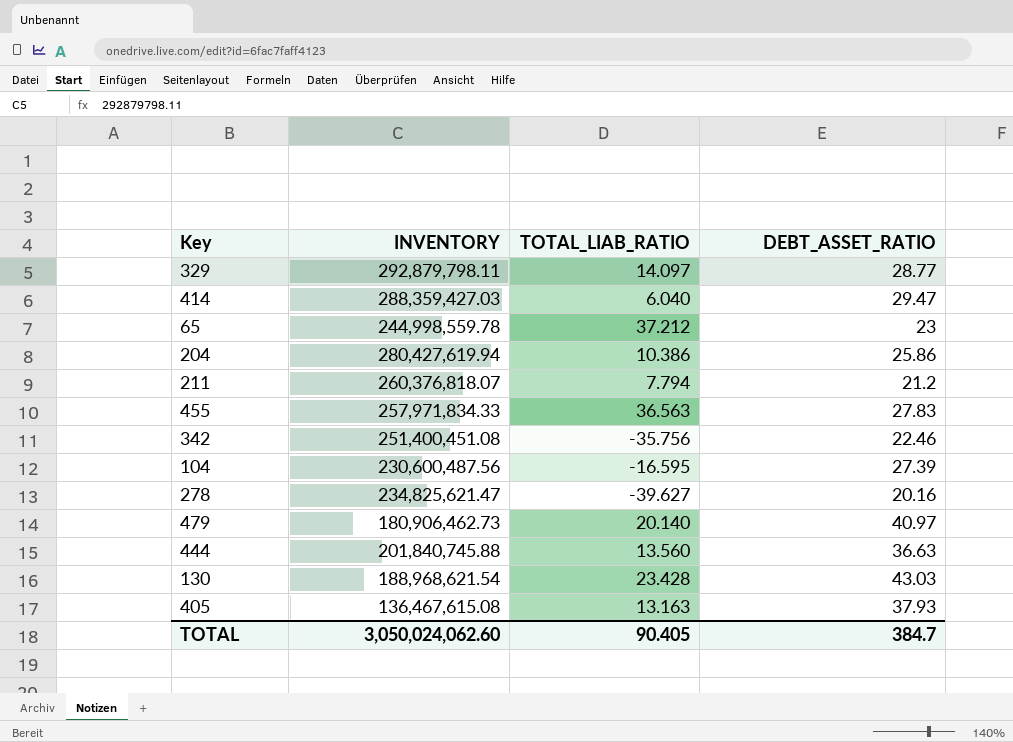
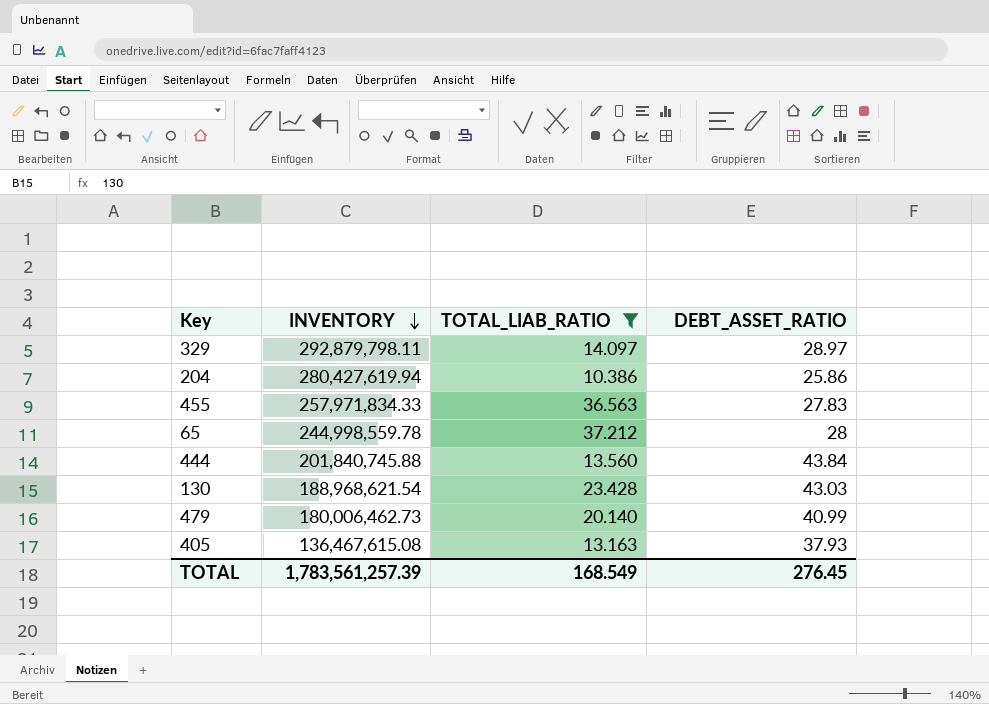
filter: none -> TOTAL_LIAB_RATIO >= 10.386
row order: none -> INVENTORY descending
329 | DEBT_ASSET_RATIO: 28.77 -> 28.97
65 | DEBT_ASSET_RATIO: 23 -> 28
444 | DEBT_ASSET_RATIO: 36.63 -> 43.84
479 | INVENTORY: 180,906,462.73 -> 180,006,462.73
479 | DEBT_ASSET_RATIO: 40.97 -> 40.99
TOTAL | INVENTORY: 3,050,024,062.60 -> 1,783,561,257.39
TOTAL | TOTAL_LIAB_RATIO: 90.405 -> 168.549
TOTAL | DEBT_ASSET_RATIO: 384.7 -> 276.45

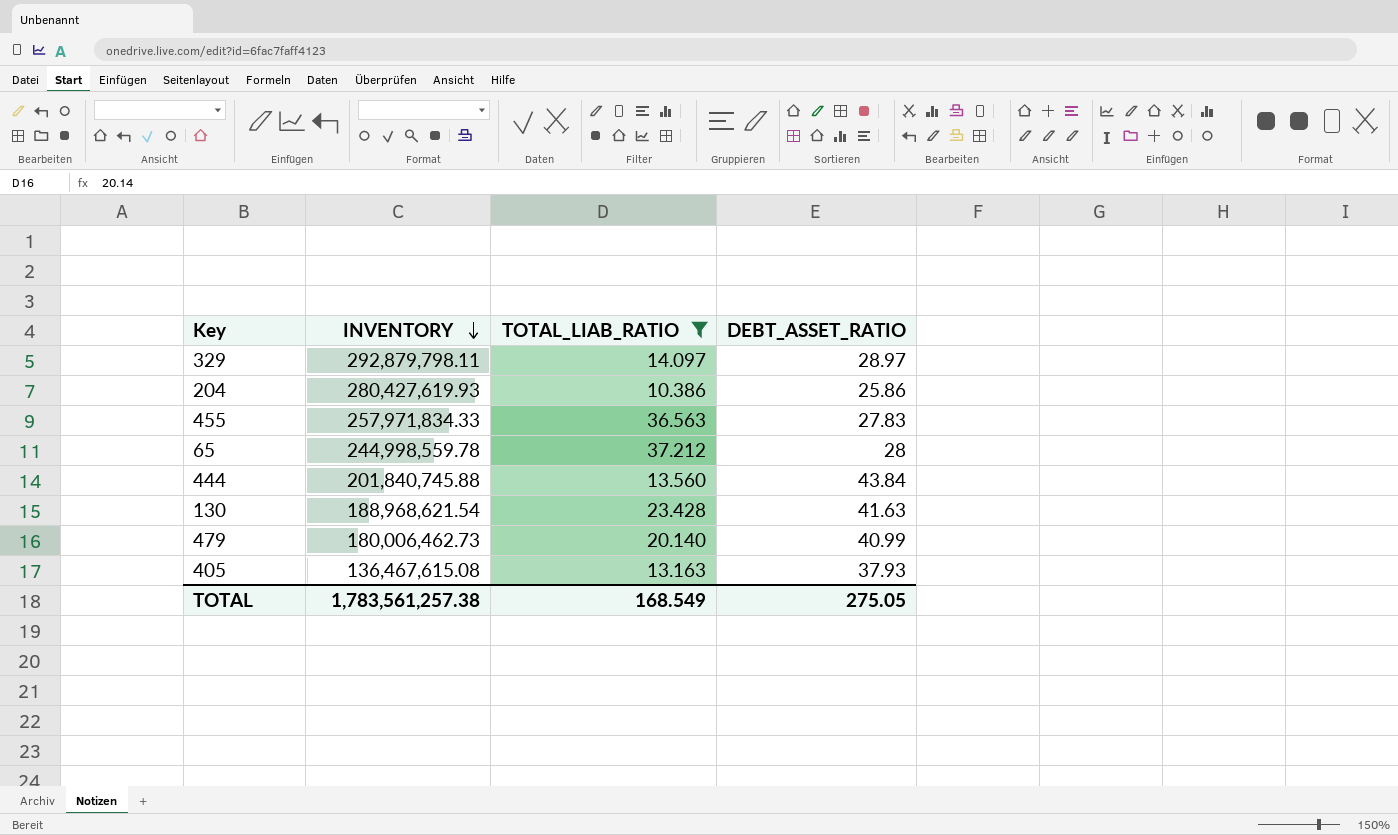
204 | INVENTORY: 280,427,619.94 -> 280,427,619.93
130 | DEBT_ASSET_RATIO: 43.03 -> 41.63
TOTAL | INVENTORY: 1,783,561,257.39 -> 1,783,561,257.38
TOTAL | DEBT_ASSET_RATIO: 276.45 -> 275.05

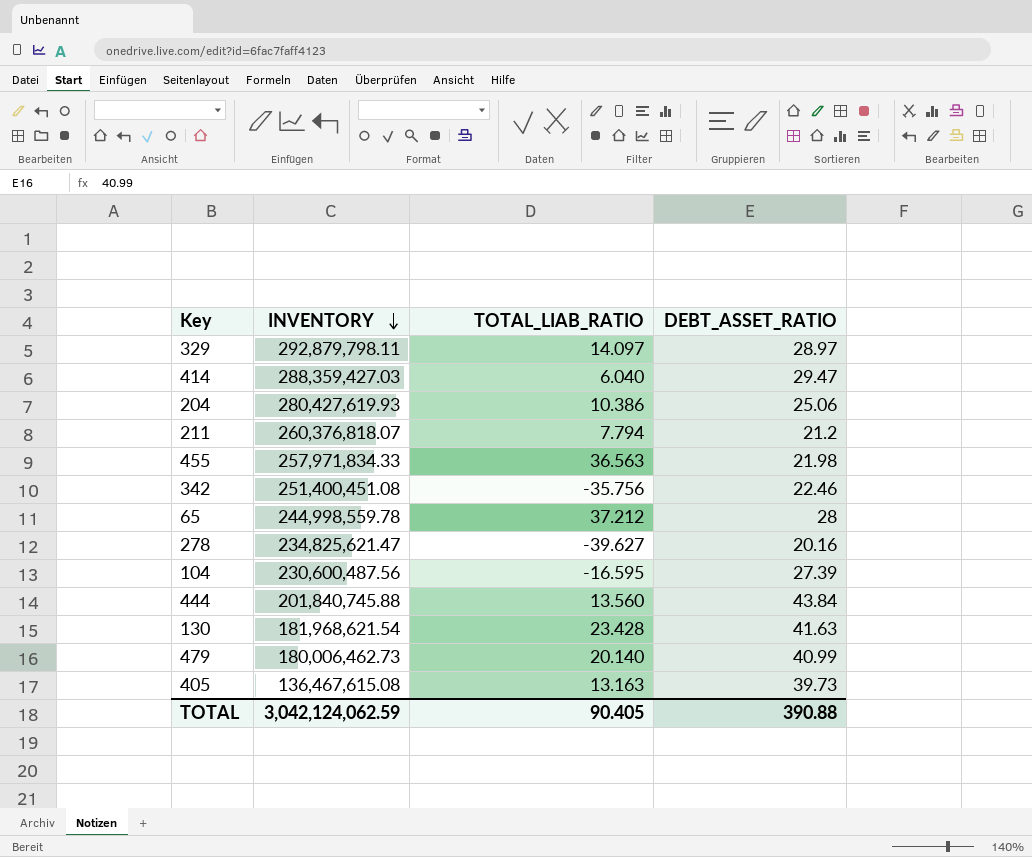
filter: TOTAL_LIAB_RATIO >= 10.386 -> none
204 | DEBT_ASSET_RATIO: 25.86 -> 25.06
455 | DEBT_ASSET_RATIO: 27.83 -> 21.98
130 | INVENTORY: 188,968,621.54 -> 181,968,621.54
405 | DEBT_ASSET_RATIO: 37.93 -> 39.73
TOTAL | INVENTORY: 1,783,561,257.38 -> 3,042,124,062.59
TOTAL | TOTAL_LIAB_RATIO: 168.549 -> 90.405
TOTAL | DEBT_ASSET_RATIO: 275.05 -> 390.88

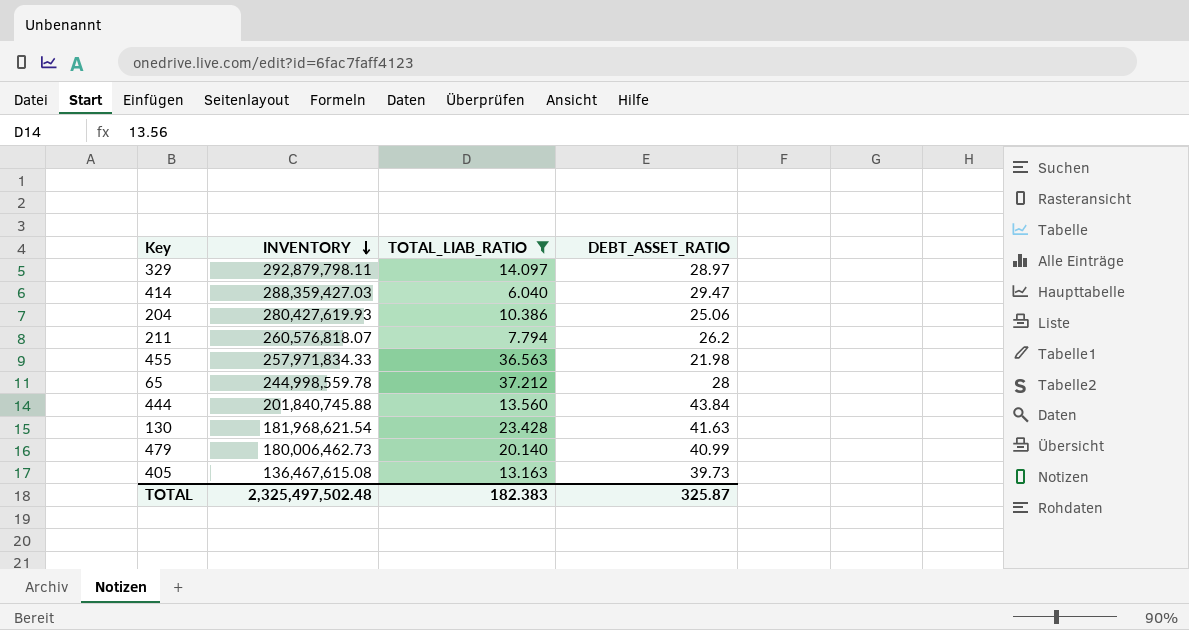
filter: none -> TOTAL_LIAB_RATIO >= 6.040
211 | INVENTORY: 260,376,818.07 -> 260,576,818.07
211 | DEBT_ASSET_RATIO: 21.2 -> 26.2
TOTAL | INVENTORY: 3,042,124,062.59 -> 2,325,497,502.48
TOTAL | TOTAL_LIAB_RATIO: 90.405 -> 182.383
TOTAL | DEBT_ASSET_RATIO: 390.88 -> 325.87

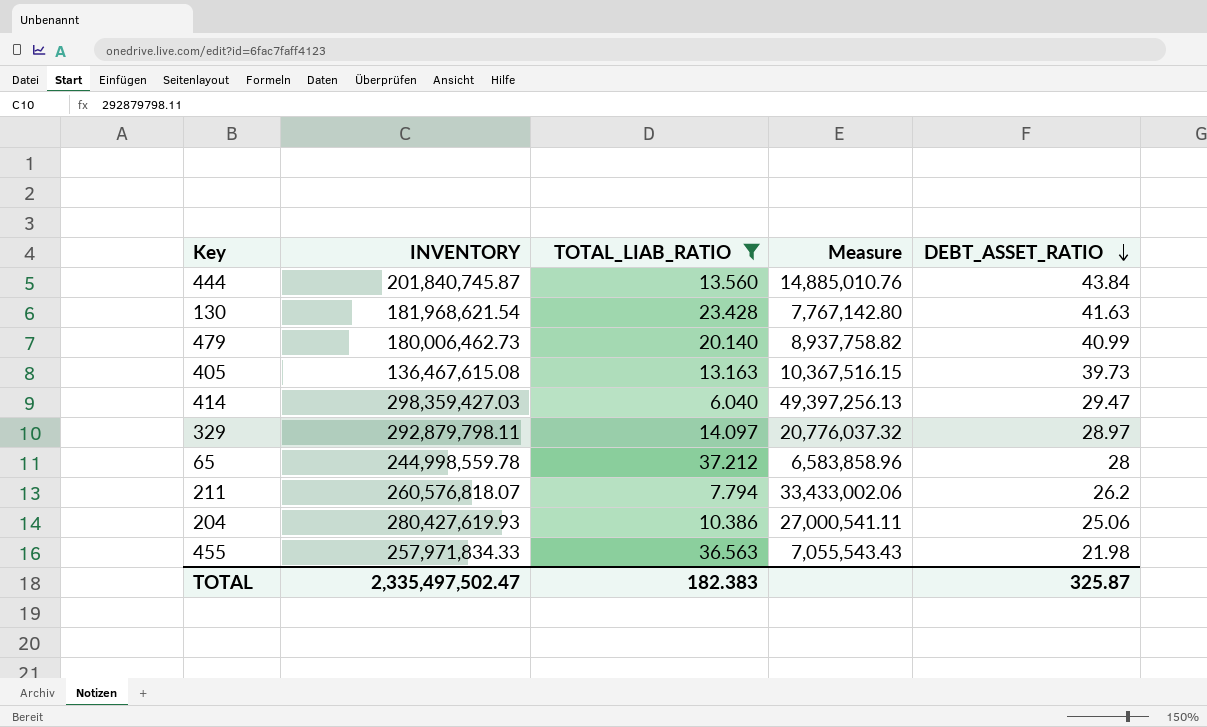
row order: INVENTORY descending -> DEBT_ASSET_RATIO descending
column Measure | formula: none -> [INVENTORY] / [TOTAL_LIAB_RATIO]
444 | INVENTORY: 201,840,745.88 -> 201,840,745.87
414 | INVENTORY: 288,359,427.03 -> 298,359,427.03
TOTAL | INVENTORY: 2,325,497,502.48 -> 2,335,497,502.47

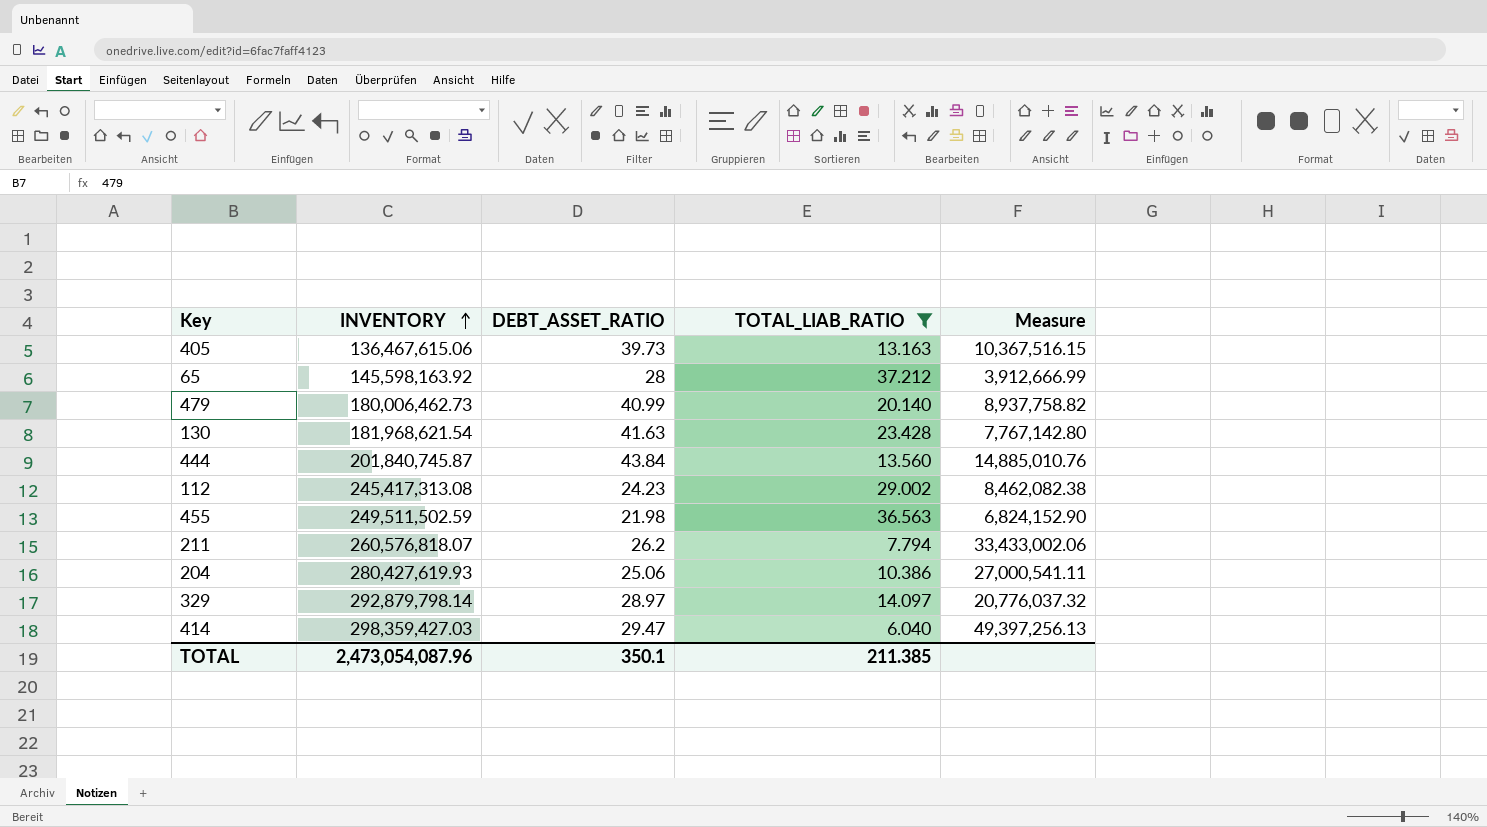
row order: DEBT_ASSET_RATIO descending -> INVENTORY ascending
column DEBT_ASSET_RATIO | position: 5 -> 3
405 | INVENTORY: 136,467,615.08 -> 136,467,615.06
65 | INVENTORY: 244,998,559.78 -> 145,598,163.92
65 | Measure: 6,583,858.96 -> 3,912,666.99
row 112: none -> 245,417,313.08 | 24.23 | 29.002 | 8,462,082.38
455 | INVENTORY: 257,971,834.33 -> 249,511,502.59
455 | Measure: 7,055,543.43 -> 6,824,152.90
329 | INVENTORY: 292,879,798.11 -> 292,879,798.14
TOTAL | INVENTORY: 2,335,497,502.47 -> 2,473,054,087.96
TOTAL | DEBT_ASSET_RATIO: 325.87 -> 350.1
TOTAL | TOTAL_LIAB_RATIO: 182.383 -> 211.385

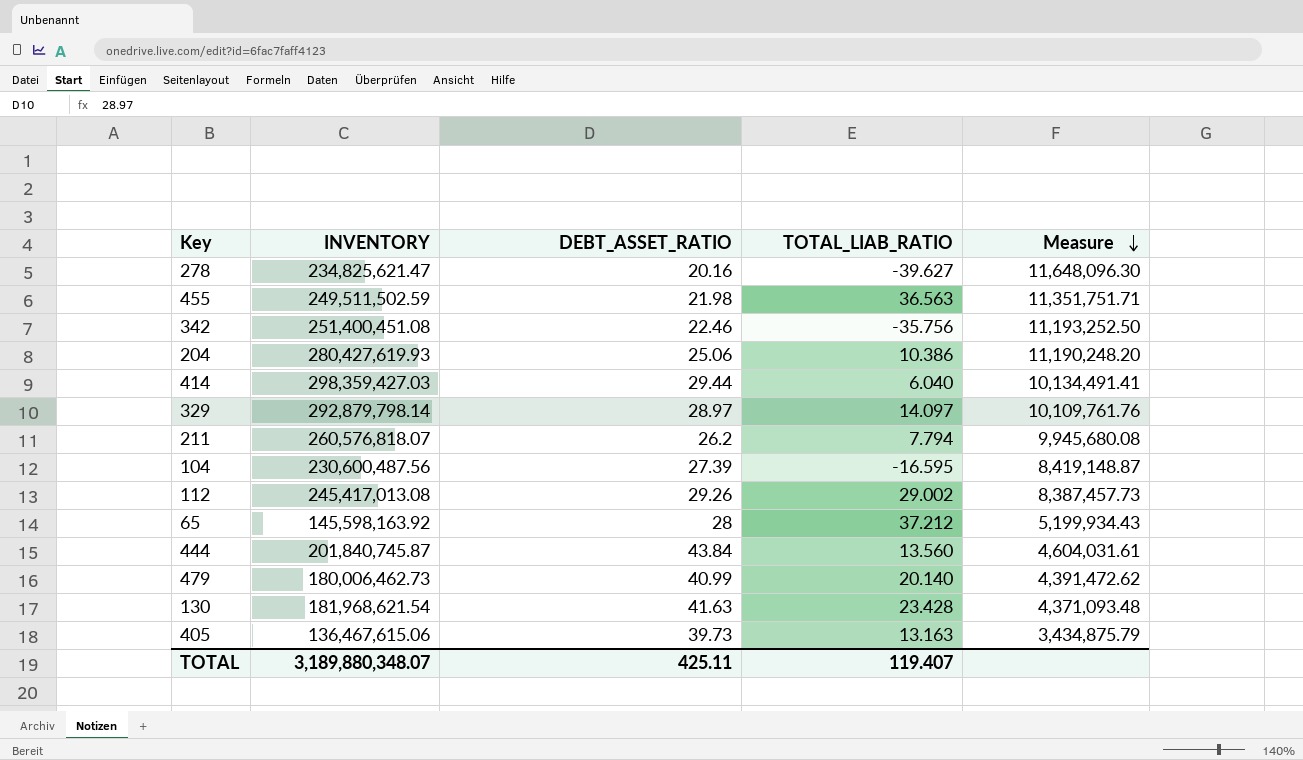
filter: TOTAL_LIAB_RATIO >= 6.040 -> none
row order: INVENTORY ascending -> Measure descending
column Measure | formula: [INVENTORY] / [TOTAL_LIAB_RATIO] -> [INVENTORY] / [DEBT_ASSET_RATIO]
414 | DEBT_ASSET_RATIO: 29.47 -> 29.44
112 | INVENTORY: 245,417,313.08 -> 245,417,013.08
112 | DEBT_ASSET_RATIO: 24.23 -> 29.26
TOTAL | INVENTORY: 2,473,054,087.96 -> 3,189,880,348.07
TOTAL | DEBT_ASSET_RATIO: 350.1 -> 425.11
TOTAL | TOTAL_LIAB_RATIO: 211.385 -> 119.407

